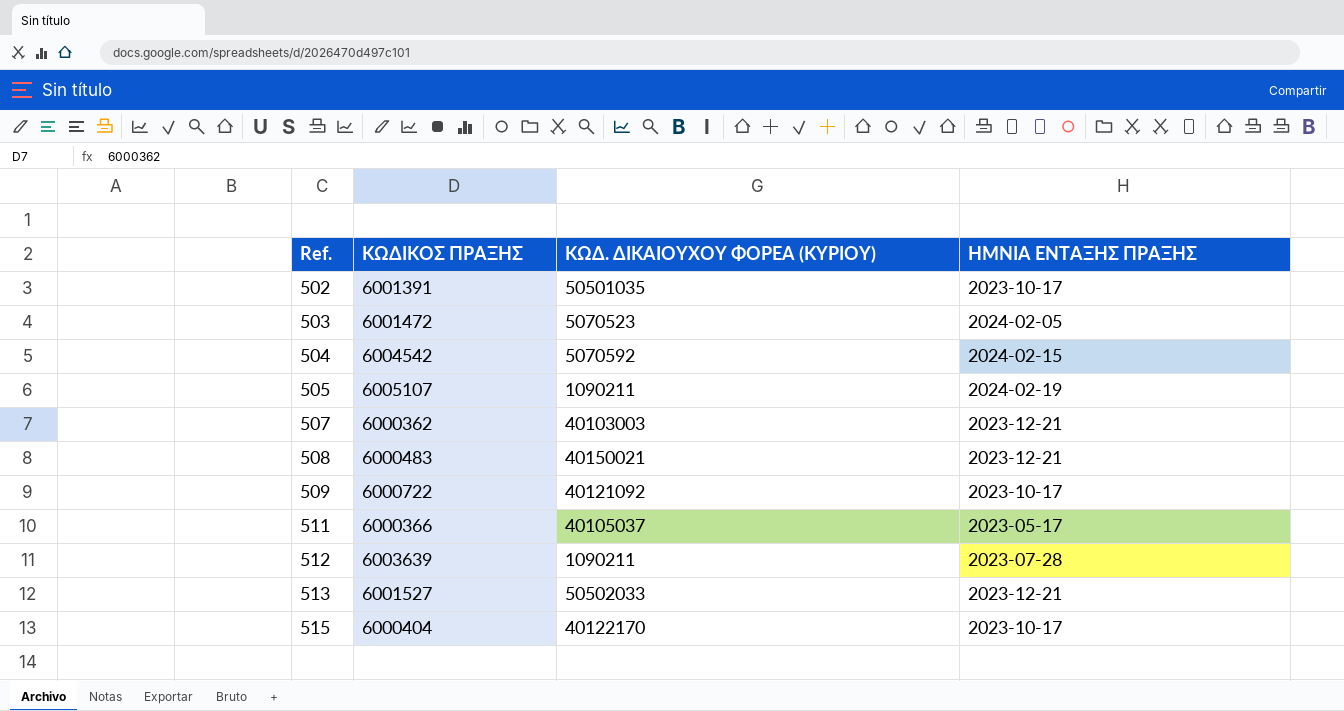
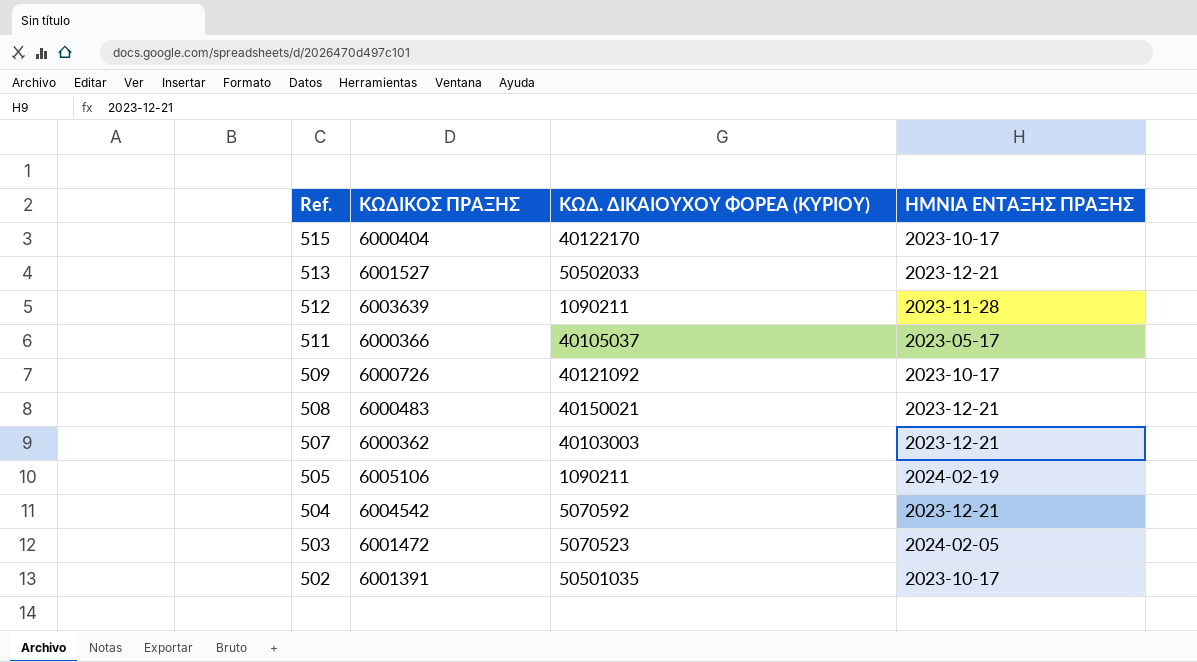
row order: Ref. ascending -> Ref. descending
512 | ΗΜΝΙΑ ΕΝΤΑΞΗΣ ΠΡΑΞΗΣ: 2023-07-28 -> 2023-11-28
509 | ΚΩΔΙΚΟΣ ΠΡΑΞΗΣ: 6000722 -> 6000726
505 | ΚΩΔΙΚΟΣ ΠΡΑΞΗΣ: 6005107 -> 6005106
504 | ΗΜΝΙΑ ΕΝΤΑΞΗΣ ΠΡΑΞΗΣ: 2024-02-15 -> 2023-12-21

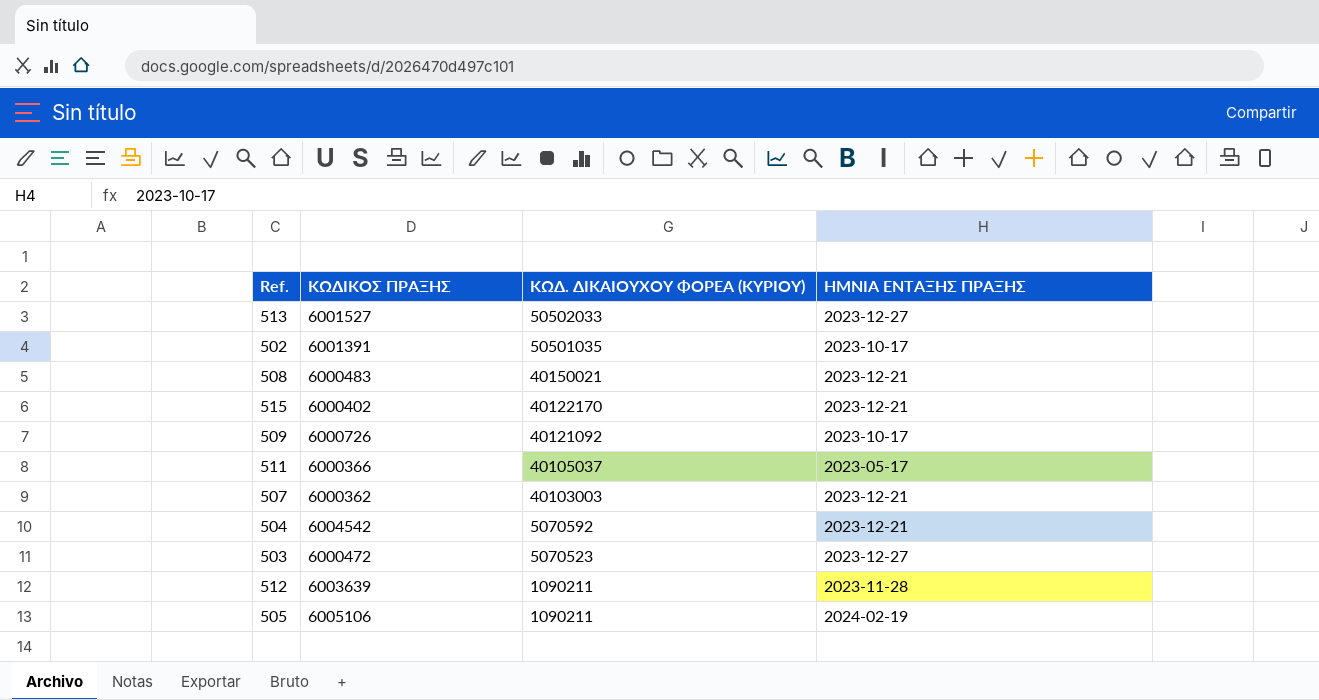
row order: Ref. descending -> ΚΩΔ. ΔΙΚΑΙΟΥΧΟY ΦΟΡΕΑ (ΚΥΡΙΟY) descending
513 | ΗΜΝΙΑ ΕΝΤΑΞΗΣ ΠΡΑΞΗΣ: 2023-12-21 -> 2023-12-27
515 | ΚΩΔΙΚΟΣ ΠΡΑΞΗΣ: 6000404 -> 6000402
515 | ΗΜΝΙΑ ΕΝΤΑΞΗΣ ΠΡΑΞΗΣ: 2023-10-17 -> 2023-12-21
503 | ΚΩΔΙΚΟΣ ΠΡΑΞΗΣ: 6001472 -> 6000472
503 | ΗΜΝΙΑ ΕΝΤΑΞΗΣ ΠΡΑΞΗΣ: 2024-02-05 -> 2023-12-27

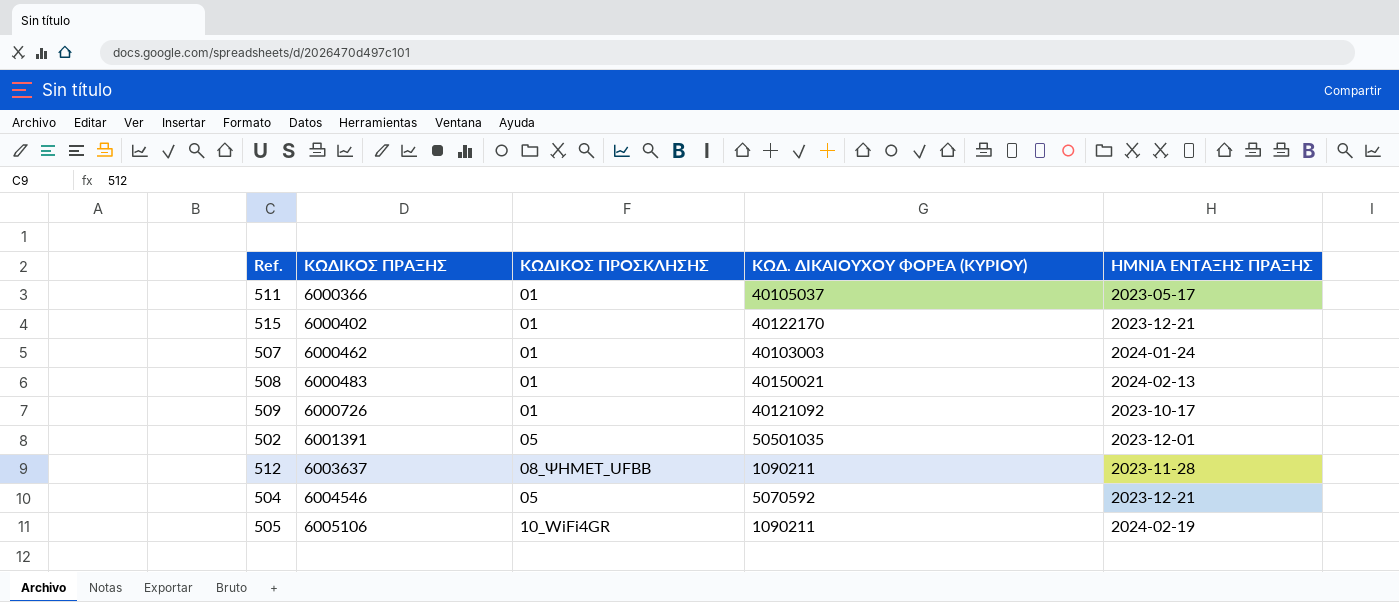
row order: ΚΩΔ. ΔΙΚΑΙΟΥΧΟY ΦΟΡΕΑ (ΚΥΡΙΟY) descending -> ΚΩΔΙΚΟΣ ΠΡΑΞΗΣ ascending
column ΚΩΔΙΚΟΣ ΠΡΟΣΚΛΗΣΗΣ | position: none -> 3
row 513: 6001527 | 50502033 | 2023-12-27 -> none
row 503: 6000472 | 5070523 | 2023-12-27 -> none
507 | ΚΩΔΙΚΟΣ ΠΡΑΞΗΣ: 6000362 -> 6000462
507 | ΗΜΝΙΑ ΕΝΤΑΞΗΣ ΠΡΑΞΗΣ: 2023-12-21 -> 2024-01-24
508 | ΗΜΝΙΑ ΕΝΤΑΞΗΣ ΠΡΑΞΗΣ: 2023-12-21 -> 2024-02-13
502 | ΗΜΝΙΑ ΕΝΤΑΞΗΣ ΠΡΑΞΗΣ: 2023-10-17 -> 2023-12-01
512 | ΚΩΔΙΚΟΣ ΠΡΑΞΗΣ: 6003639 -> 6003637
504 | ΚΩΔΙΚΟΣ ΠΡΑΞΗΣ: 6004542 -> 6004546

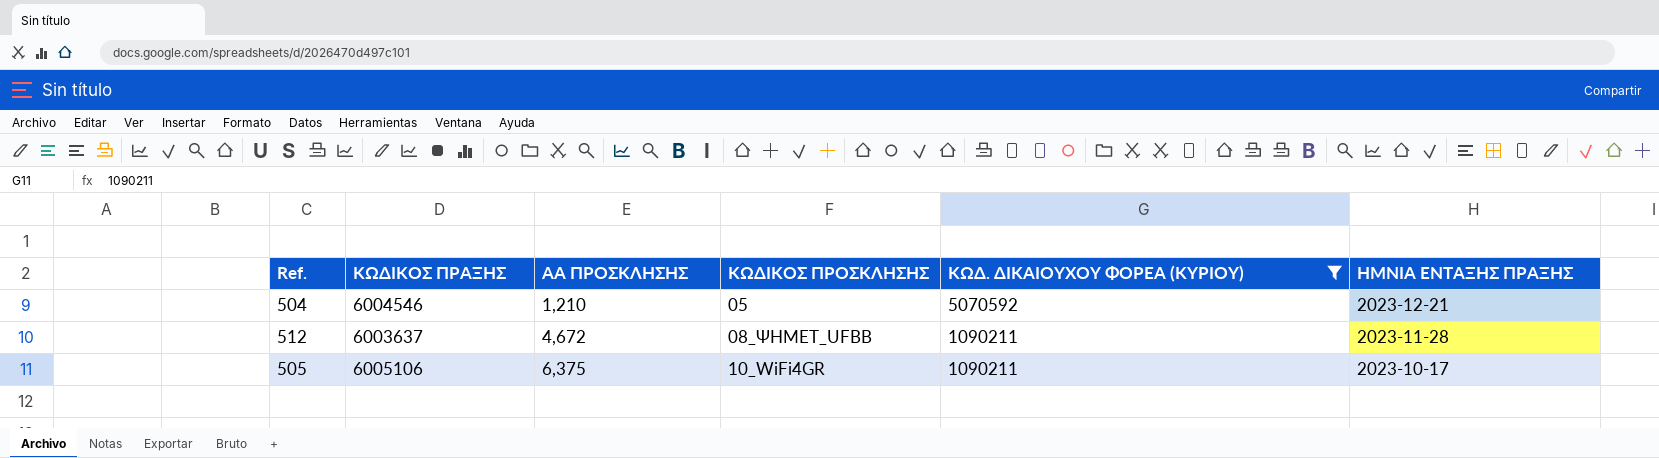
filter: none -> ΚΩΔ. ΔΙΚΑΙΟΥΧΟY ΦΟΡΕΑ (ΚΥΡΙΟY) <= 5070592
row order: ΚΩΔΙΚΟΣ ΠΡΑΞΗΣ ascending -> ΑΑ ΠΡΟΣΚΛΗΣΗΣ ascending
column ΑΑ ΠΡΟΣΚΛΗΣΗΣ | position: none -> 3
505 | ΗΜΝΙΑ ΕΝΤΑΞΗΣ ΠΡΑΞΗΣ: 2024-02-19 -> 2023-10-17

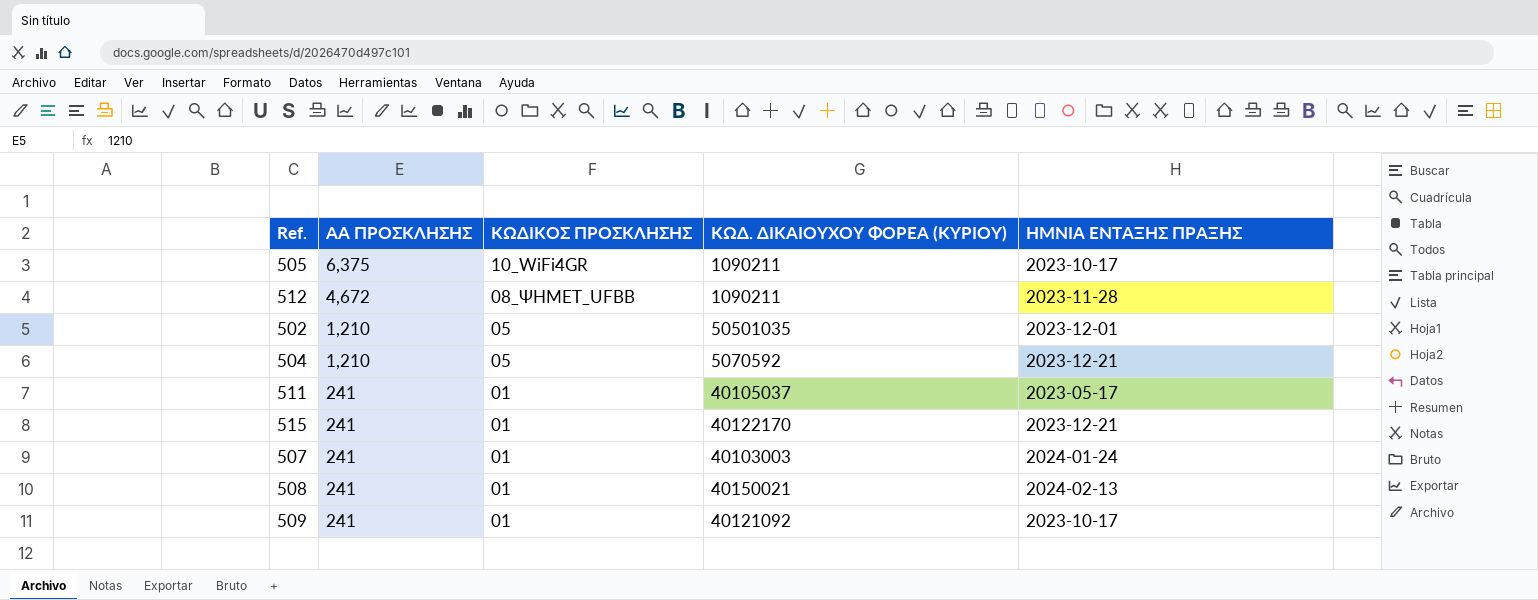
filter: ΚΩΔ. ΔΙΚΑΙΟΥΧΟY ΦΟΡΕΑ (ΚΥΡΙΟY) <= 5070592 -> none
row order: ΑΑ ΠΡΟΣΚΛΗΣΗΣ ascending -> ΑΑ ΠΡΟΣΚΛΗΣΗΣ descending
column ΚΩΔΙΚΟΣ ΠΡΑΞΗΣ | position: 2 -> none

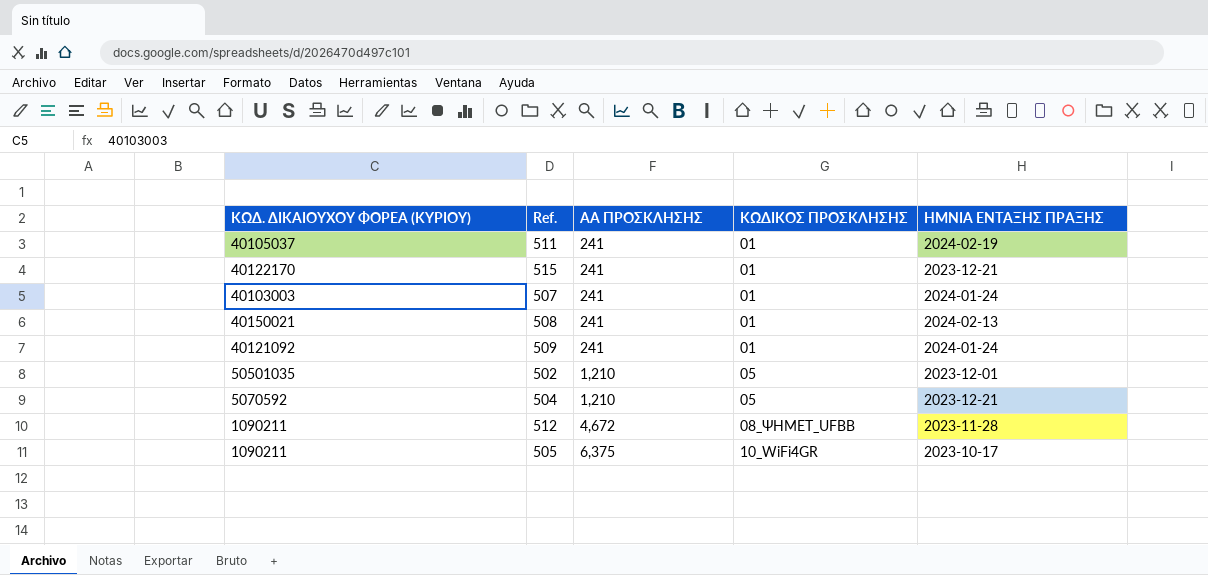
row order: ΑΑ ΠΡΟΣΚΛΗΣΗΣ descending -> ΑΑ ΠΡΟΣΚΛΗΣΗΣ ascending
column ΚΩΔ. ΔΙΚΑΙΟΥΧΟY ΦΟΡΕΑ (ΚΥΡΙΟY) | position: 4 -> 1
511 | ΗΜΝΙΑ ΕΝΤΑΞΗΣ ΠΡΑΞΗΣ: 2023-05-17 -> 2024-02-19
509 | ΗΜΝΙΑ ΕΝΤΑΞΗΣ ΠΡΑΞΗΣ: 2023-10-17 -> 2024-01-24

